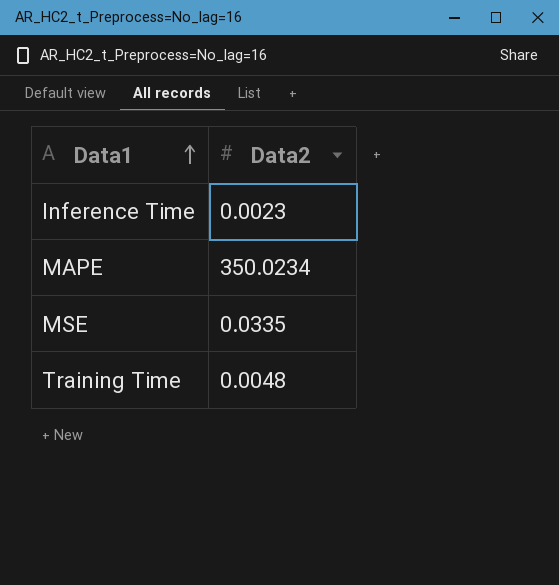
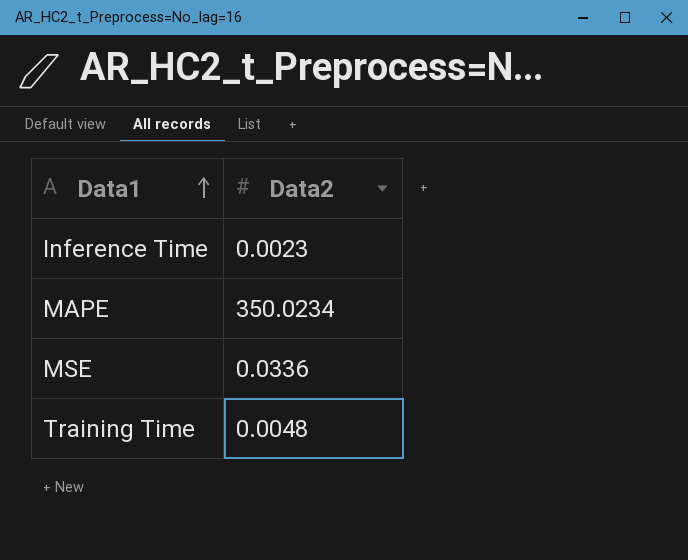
MSE | Data2: 0.0335 -> 0.0336

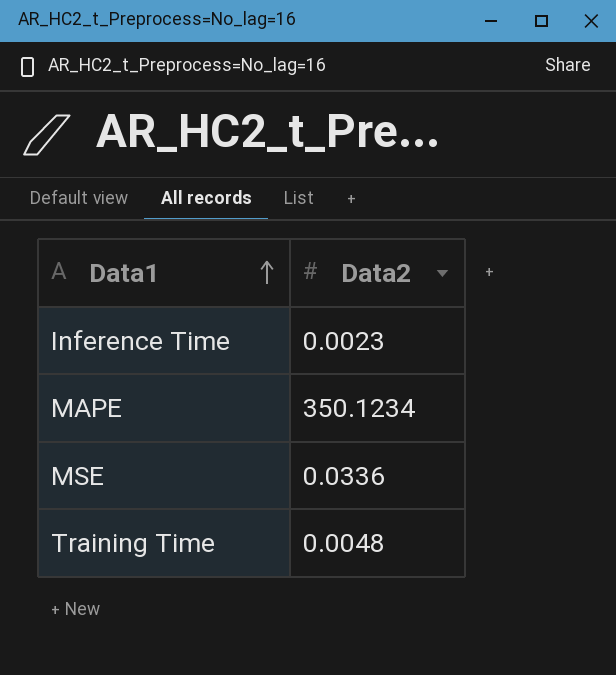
MAPE | Data2: 350.0234 -> 350.1234

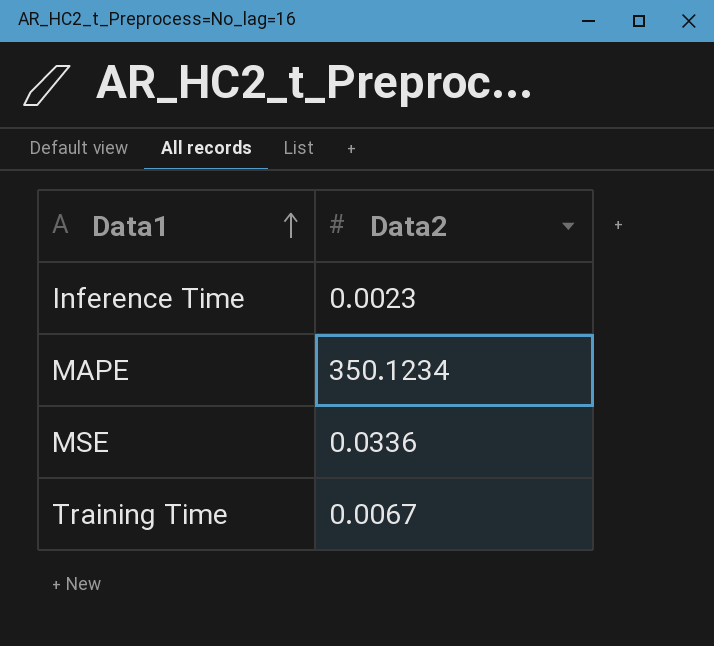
Training Time | Data2: 0.0048 -> 0.0067

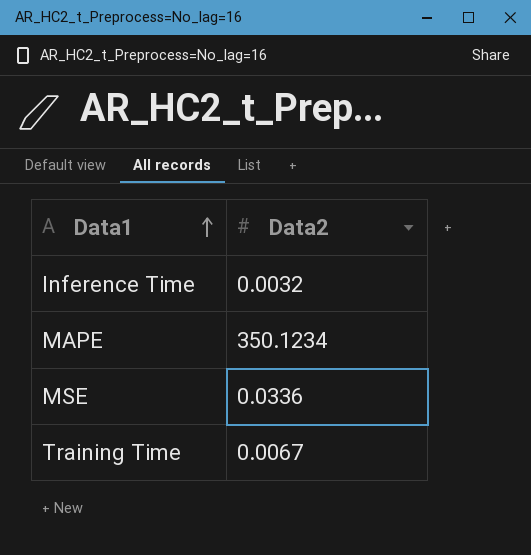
Inference Time | Data2: 0.0023 -> 0.0032

